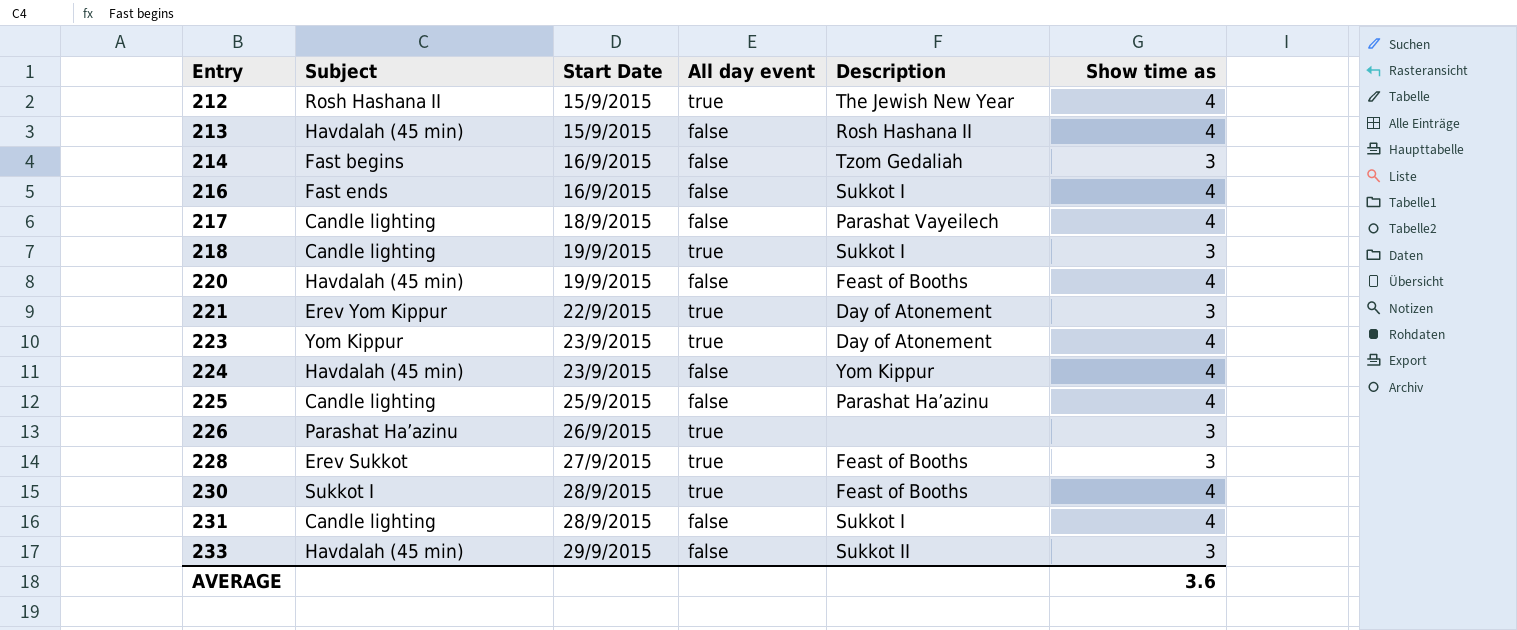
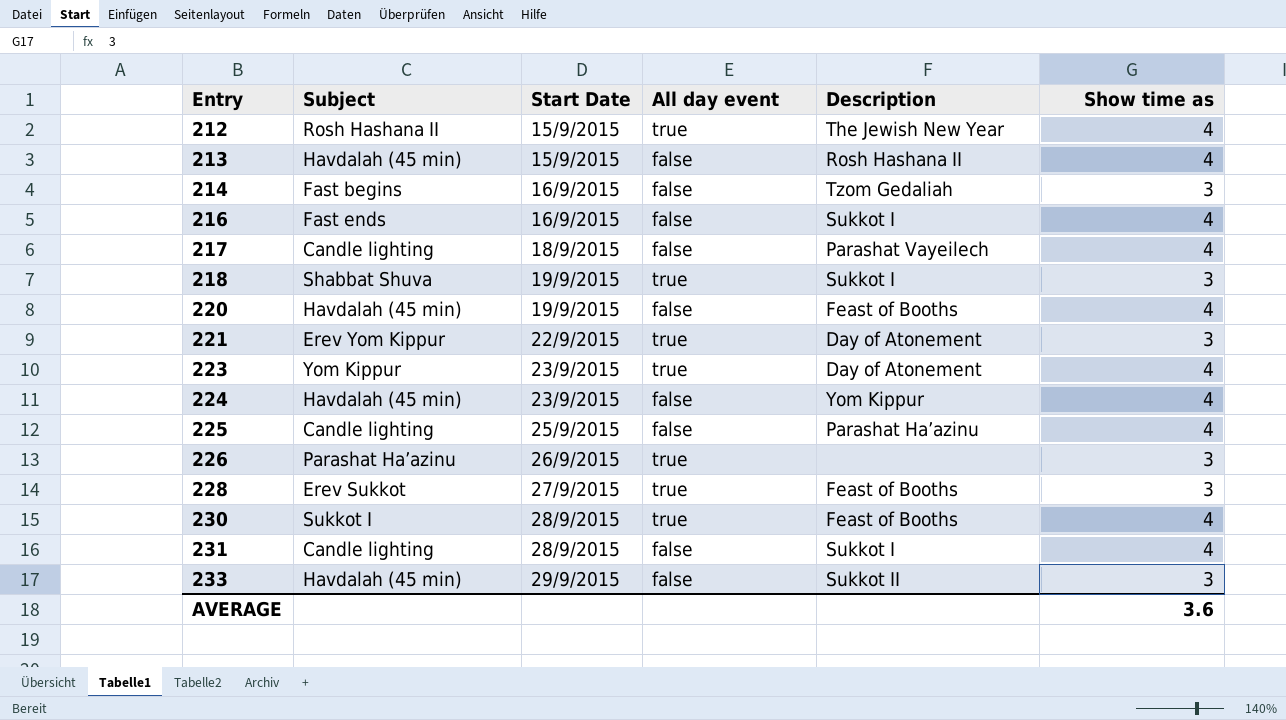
218 | Subject: Candle lighting -> Shabbat Shuva

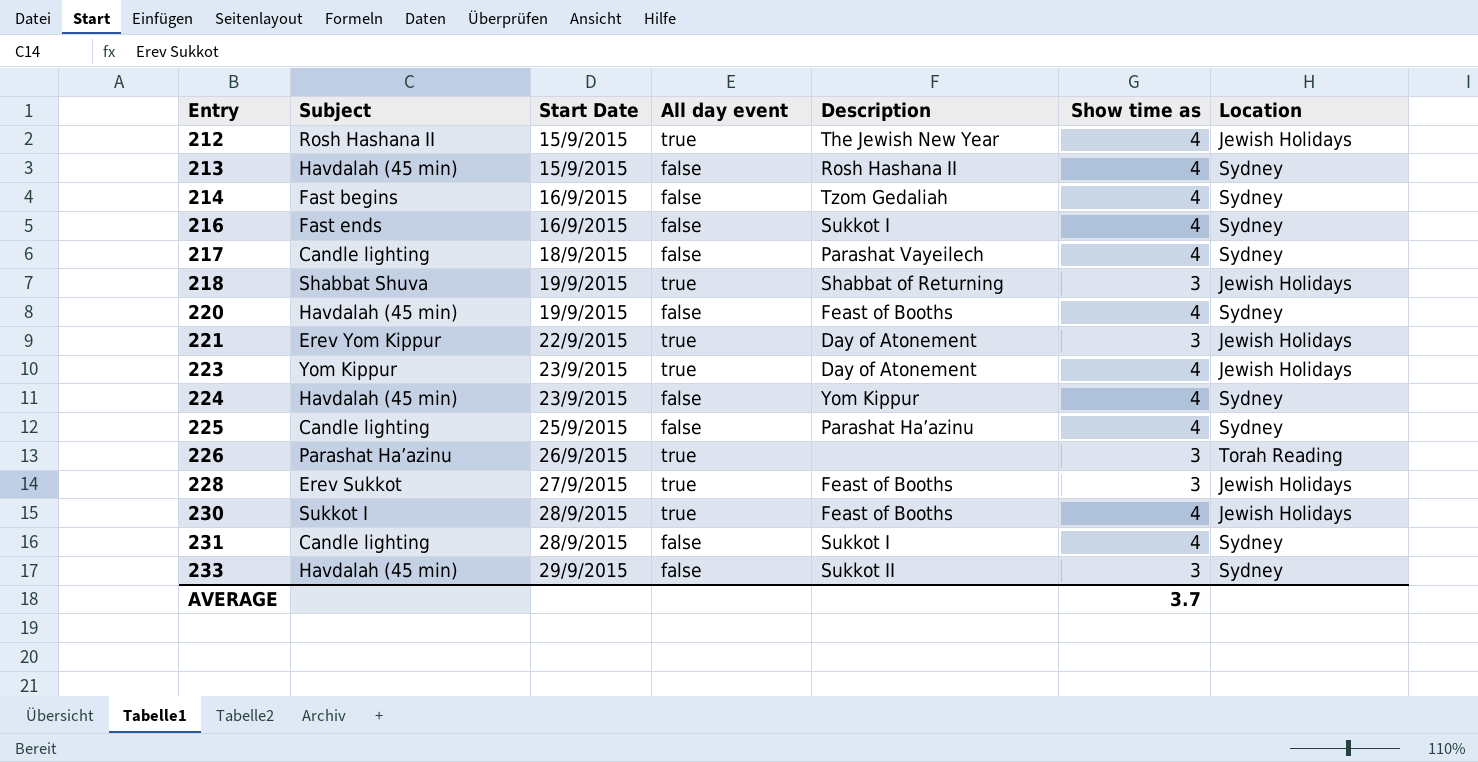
column Location | position: none -> 7
214 | Show time as: 3 -> 4
218 | Description: Sukkot I -> Shabbat of Returning
AVERAGE | Show time as: 3.6 -> 3.7

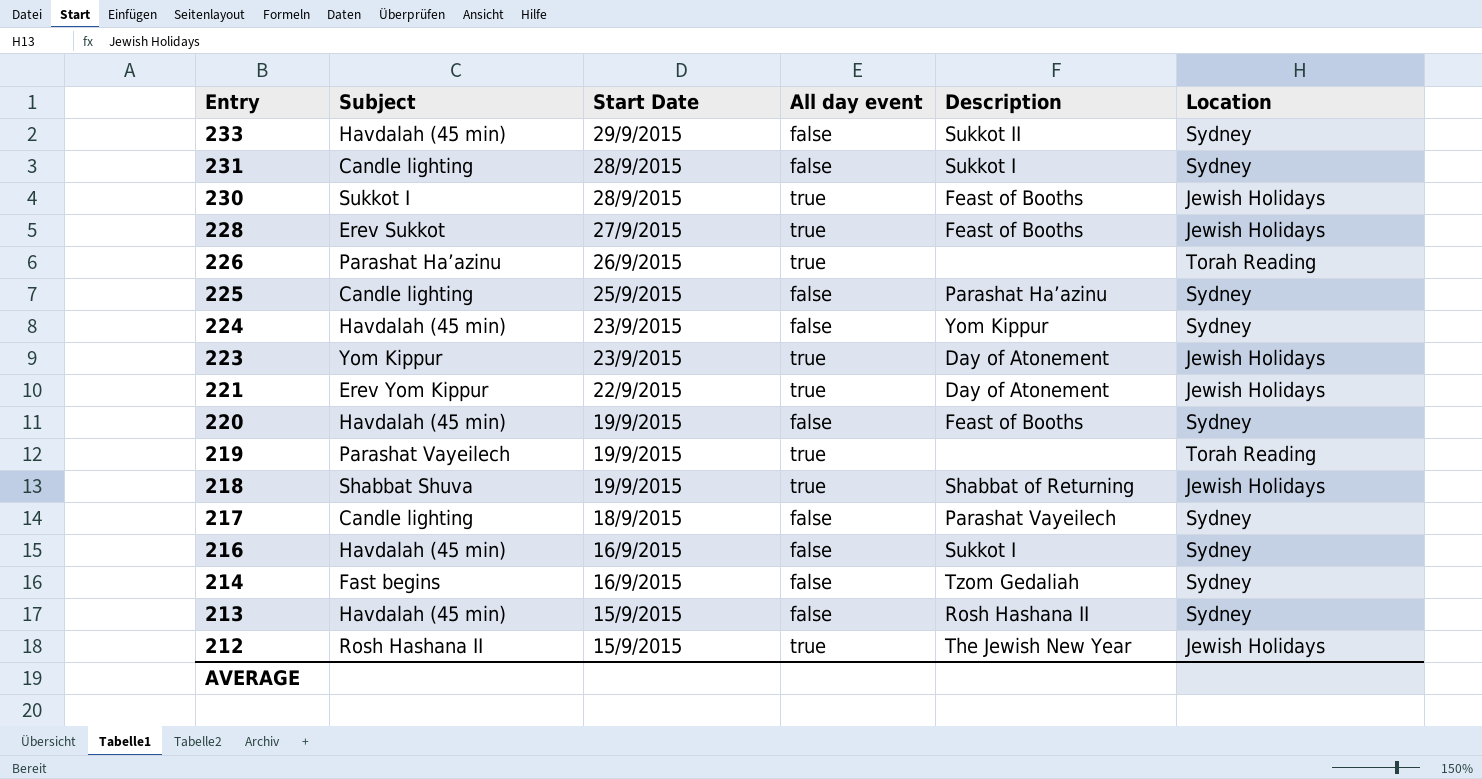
row order: Entry ascending -> Entry descending
column Show time as | position: 6 -> none
row 219: none -> Parashat Vayeilech | 19/9/2015 | true | none | Torah Reading
216 | Subject: Fast ends -> Havdalah (45 min)

